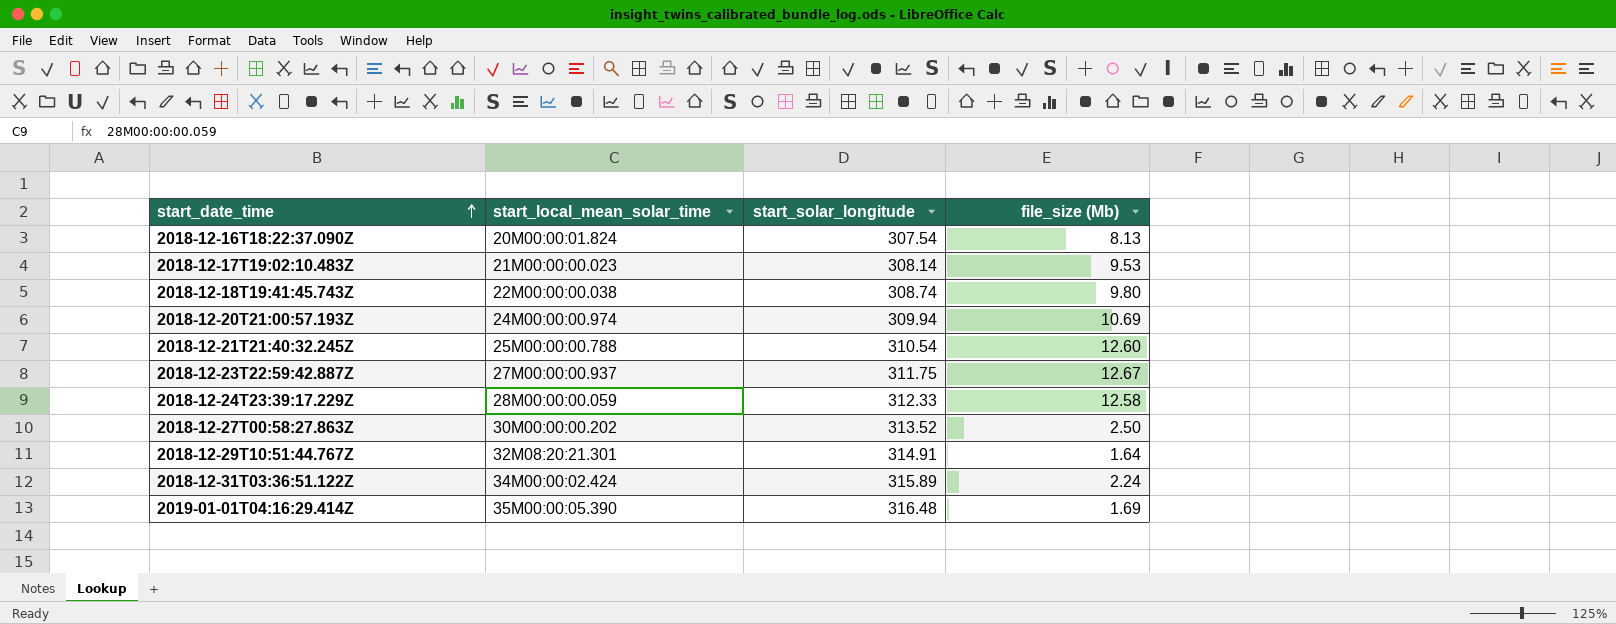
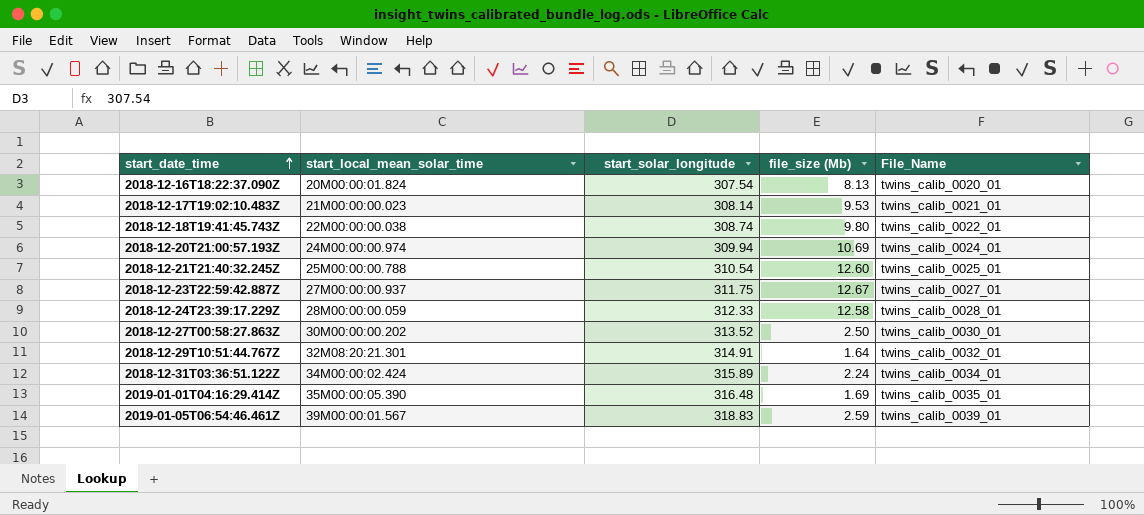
column File_Name | position: none -> 5
row 2019-01-05T06:54:46.461Z: none -> 39M00:00:01.567 | 318.83 | 2.59 | twins_calib_0039_01

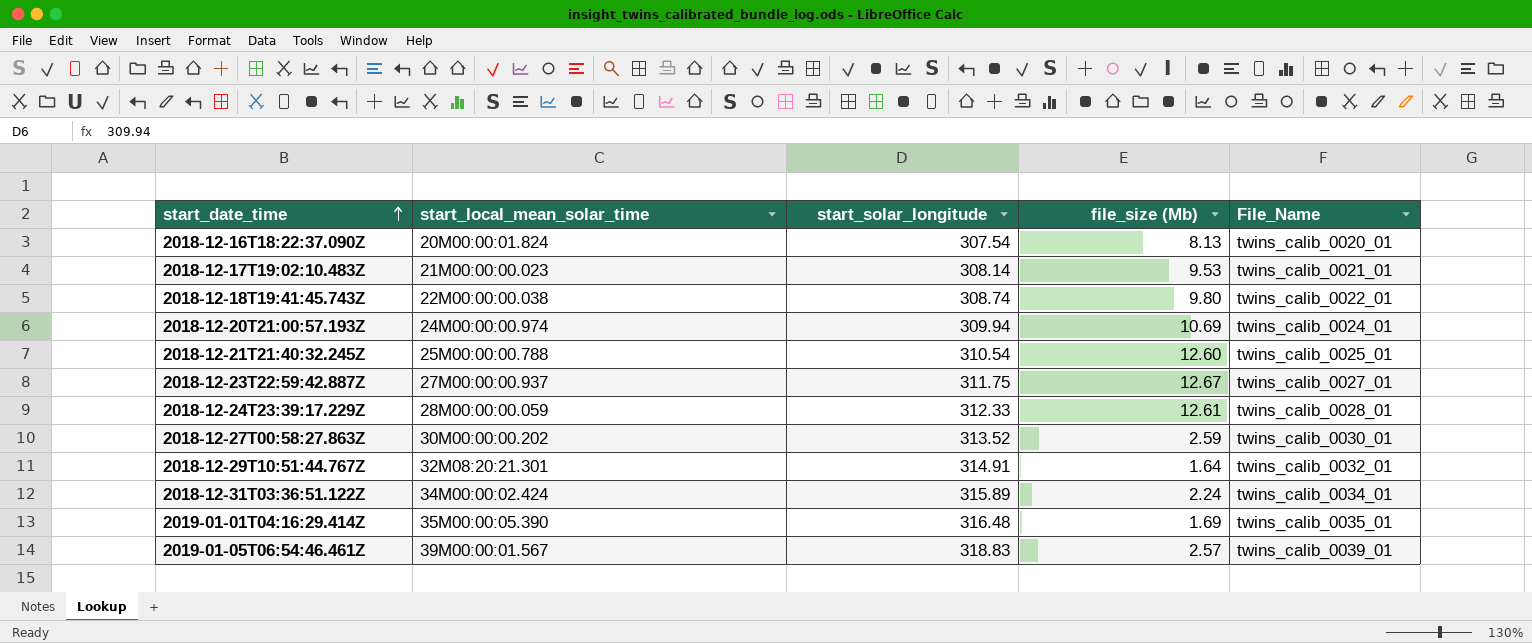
2018-12-24T23:39:17.229Z | file_size (Mb): 12.58 -> 12.61
2018-12-27T00:58:27.863Z | file_size (Mb): 2.50 -> 2.59
2019-01-05T06:54:46.461Z | file_size (Mb): 2.59 -> 2.57

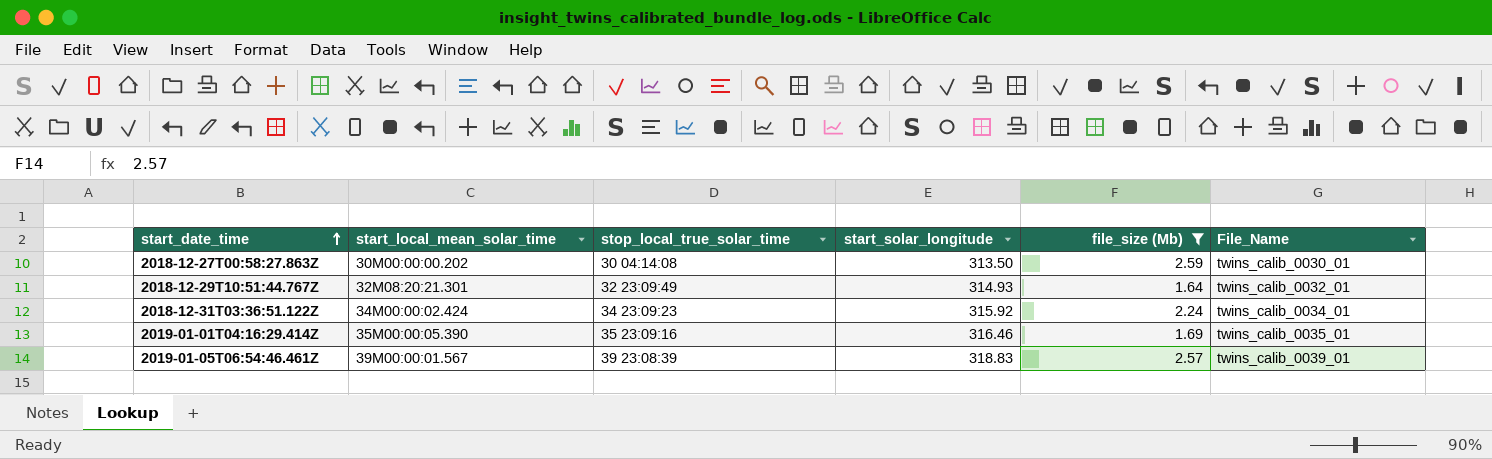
filter: none -> file_size (Mb) <= 2.59
column stop_local_true_solar_time | position: none -> 3
2018-12-27T00:58:27.863Z | start_solar_longitude: 313.52 -> 313.50
2018-12-29T10:51:44.767Z | start_solar_longitude: 314.91 -> 314.93
2018-12-31T03:36:51.122Z | start_solar_longitude: 315.89 -> 315.92
2019-01-01T04:16:29.414Z | start_solar_longitude: 316.48 -> 316.46

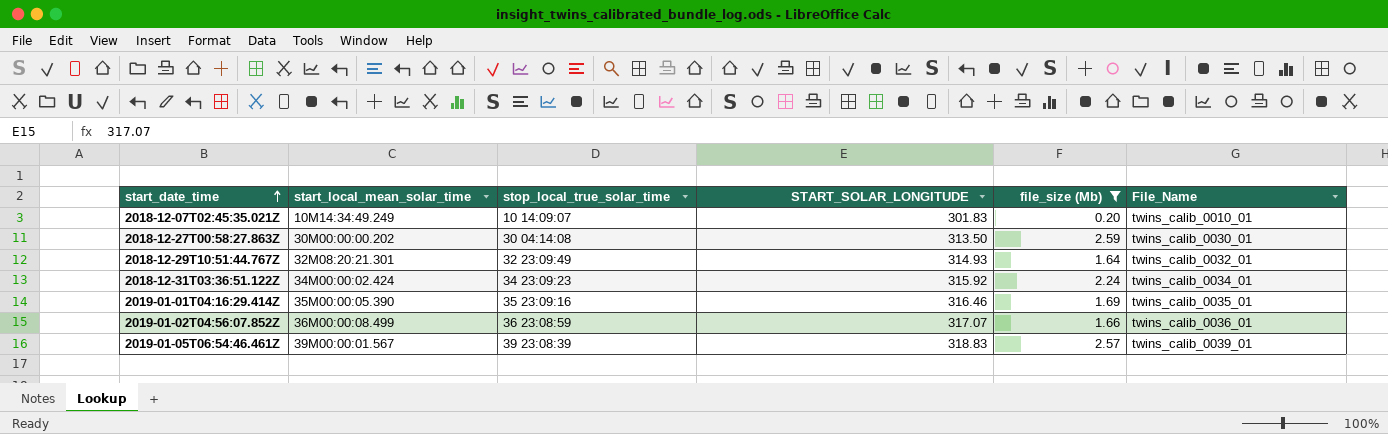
column name: start_solar_longitude -> START_SOLAR_LONGITUDE
row 2018-12-07T02:45:35.021Z: none -> 10M14:34:49.249 | 10 14:09:07 | 301.83 | 0.20 | twins_calib_0010_01
row 2019-01-02T04:56:07.852Z: none -> 36M00:00:08.499 | 36 23:08:59 | 317.07 | 1.66 | twins_calib_0036_01

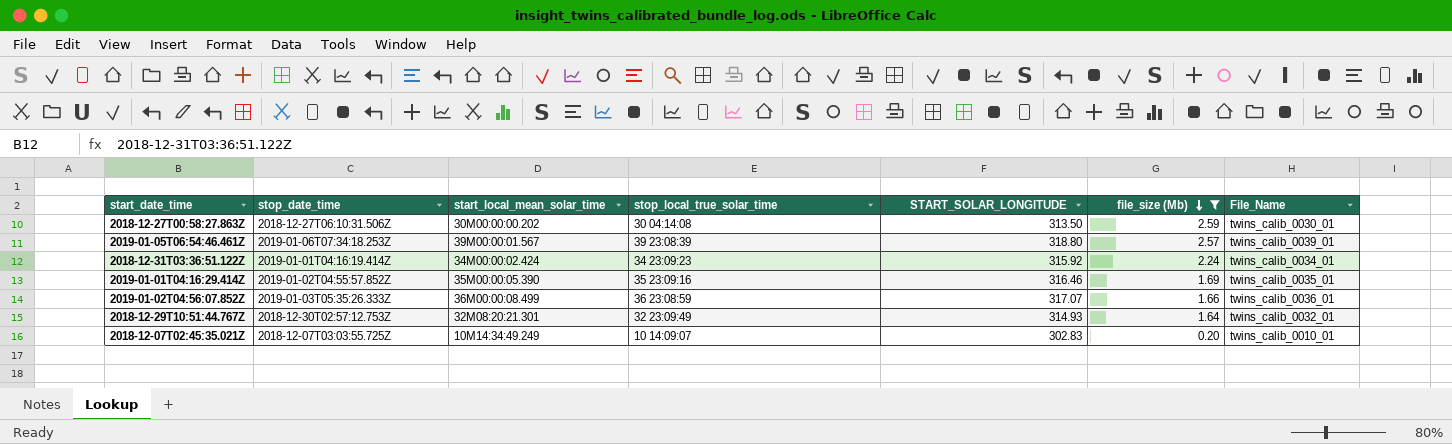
row order: start_date_time ascending -> file_size (Mb) descending
column stop_date_time | position: none -> 2
2019-01-05T06:54:46.461Z | START_SOLAR_LONGITUDE: 318.83 -> 318.80
2018-12-07T02:45:35.021Z | START_SOLAR_LONGITUDE: 301.83 -> 302.83

